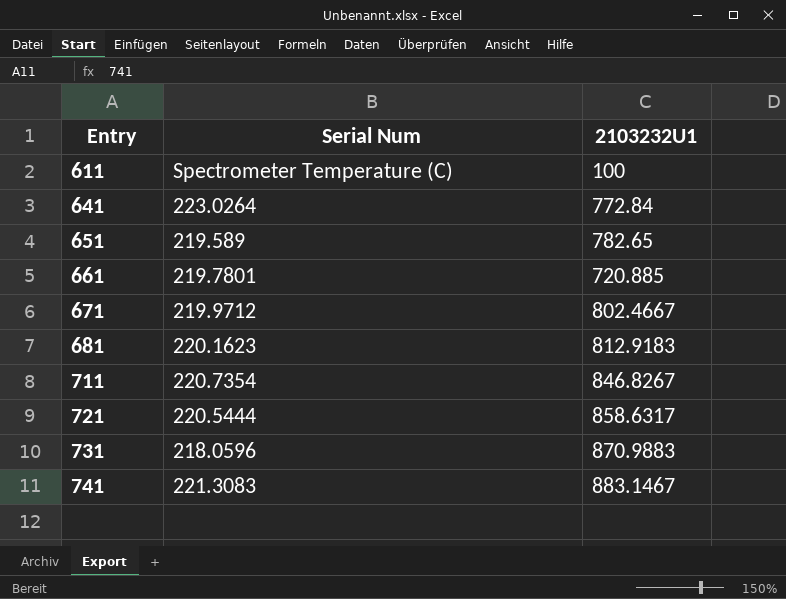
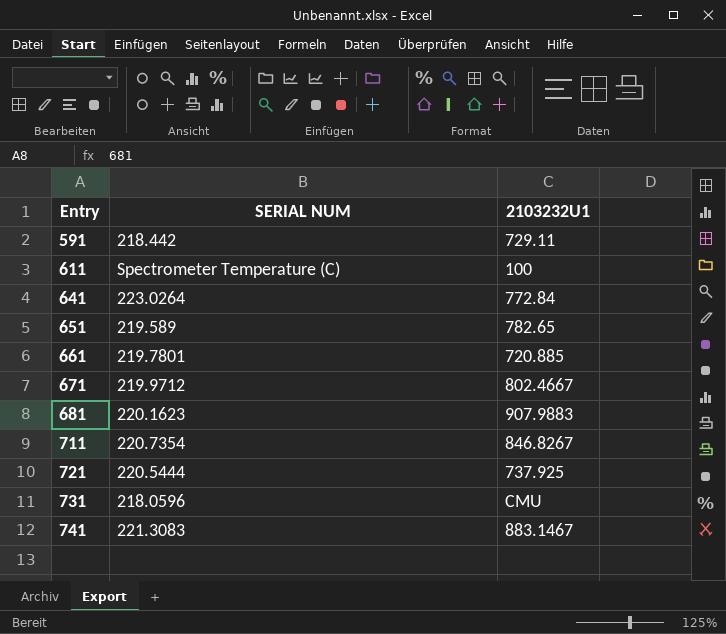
column name: Serial Num -> SERIAL NUM
row 591: none -> 218.442 | 729.11
681 | 2103232U1: 812.9183 -> 907.9883
721 | 2103232U1: 858.6317 -> 737.925
731 | 2103232U1: 870.9883 -> CMU

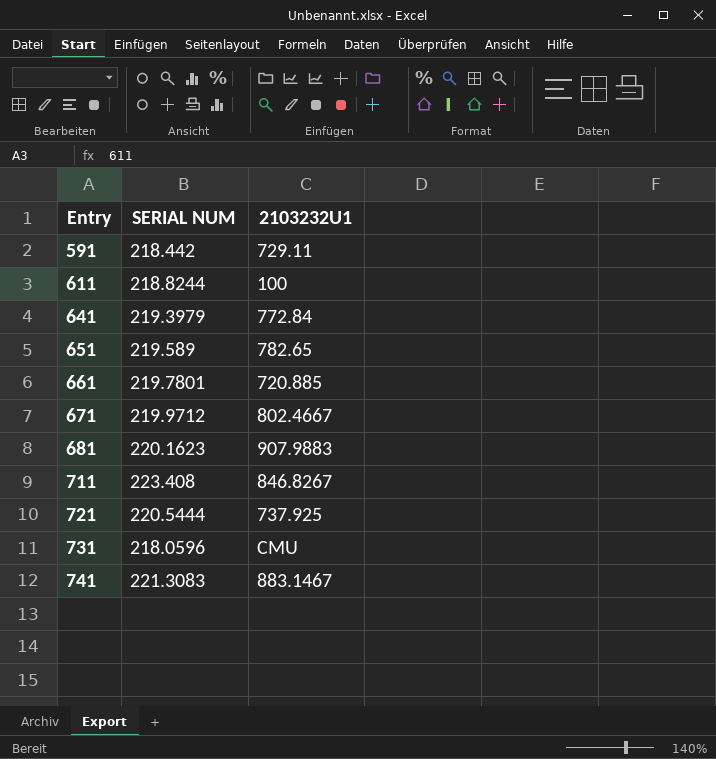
611 | SERIAL NUM: Spectrometer Temperature (C) -> 218.8244
641 | SERIAL NUM: 223.0264 -> 219.3979
711 | SERIAL NUM: 220.7354 -> 223.408

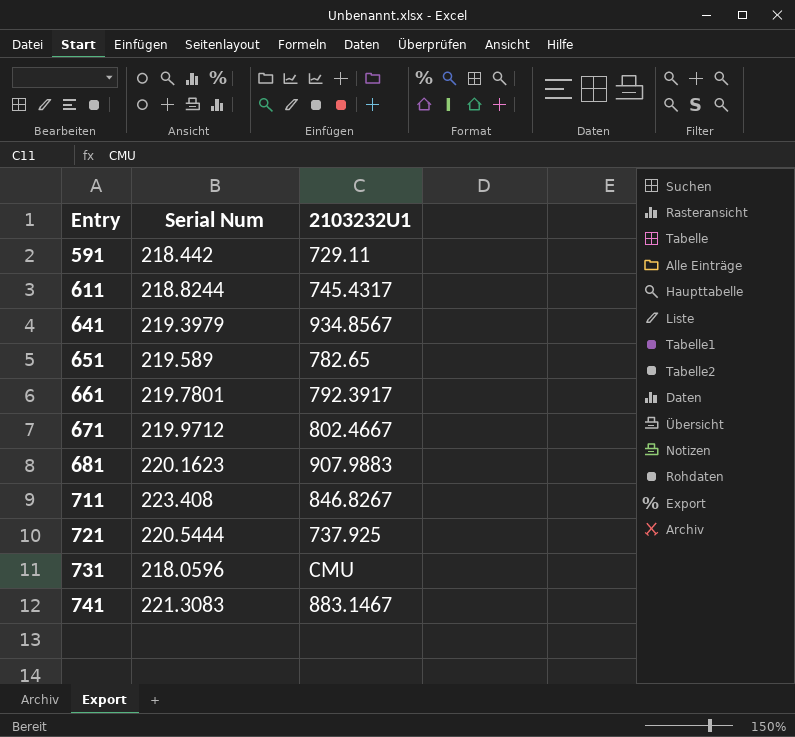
column name: SERIAL NUM -> Serial Num
611 | 2103232U1: 100 -> 745.4317
641 | 2103232U1: 772.84 -> 934.8567
661 | 2103232U1: 720.885 -> 792.3917

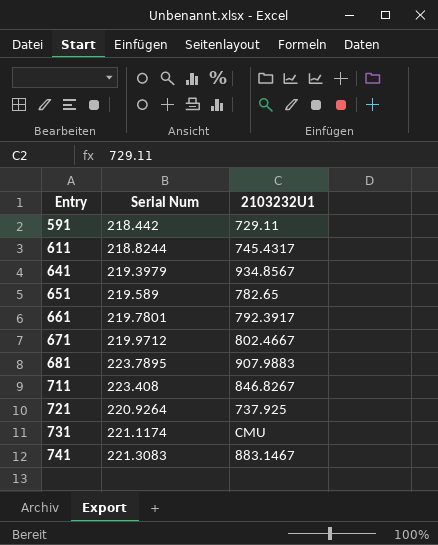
681 | Serial Num: 220.1623 -> 223.7895
721 | Serial Num: 220.5444 -> 220.9264
731 | Serial Num: 218.0596 -> 221.1174

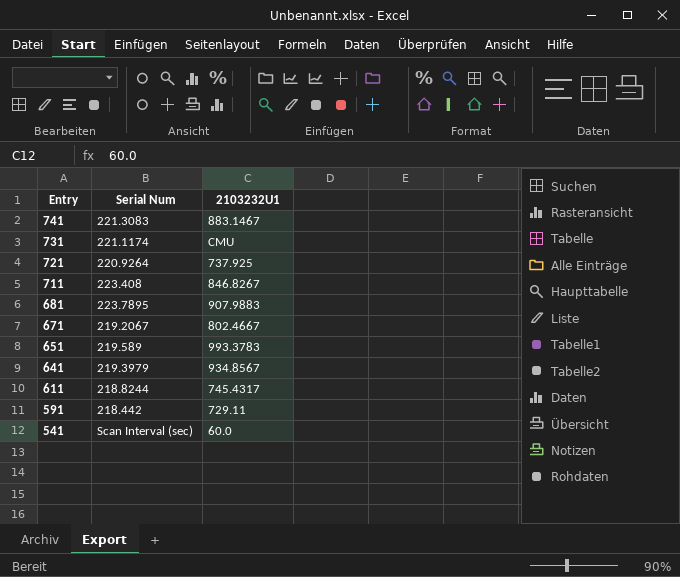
row order: Entry ascending -> Entry descending
row 661: 219.7801 | 792.3917 -> none
671 | Serial Num: 219.9712 -> 219.2067
651 | 2103232U1: 782.65 -> 993.3783
row 541: none -> Scan Interval (sec) | 60.0

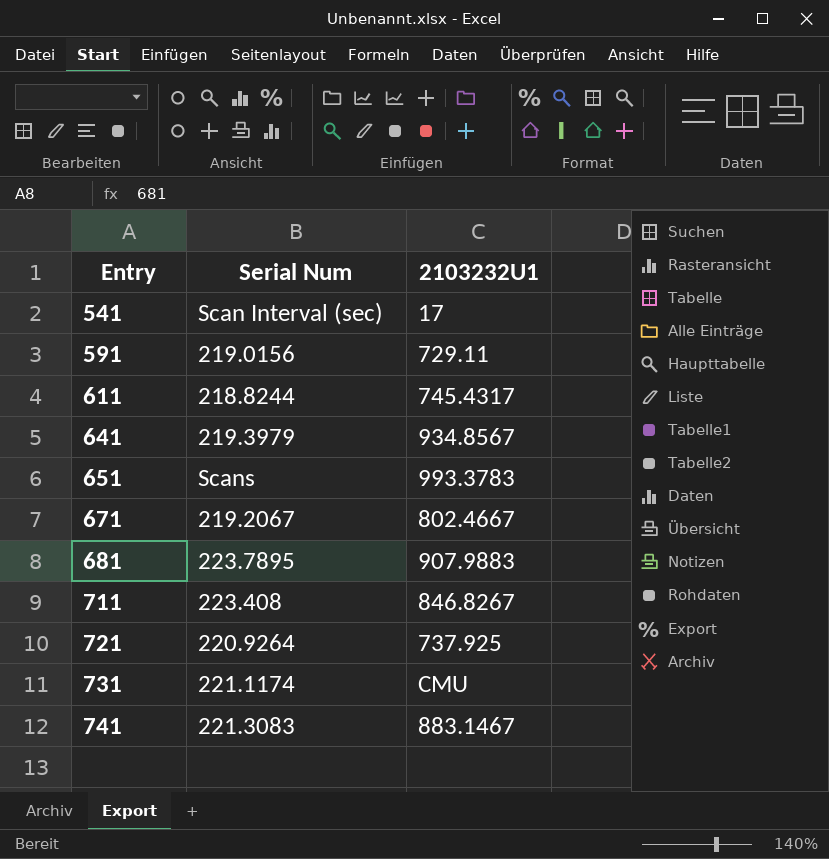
row order: Entry descending -> Entry ascending
541 | 2103232U1: 60.0 -> 17
591 | Serial Num: 218.442 -> 219.0156
651 | Serial Num: 219.589 -> Scans

